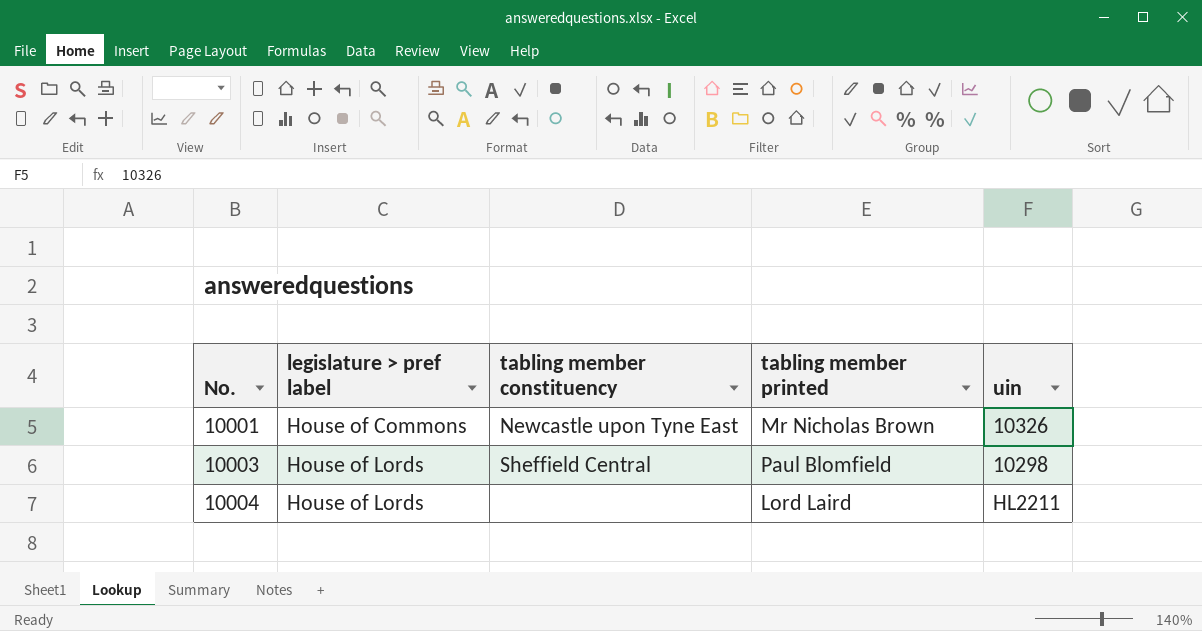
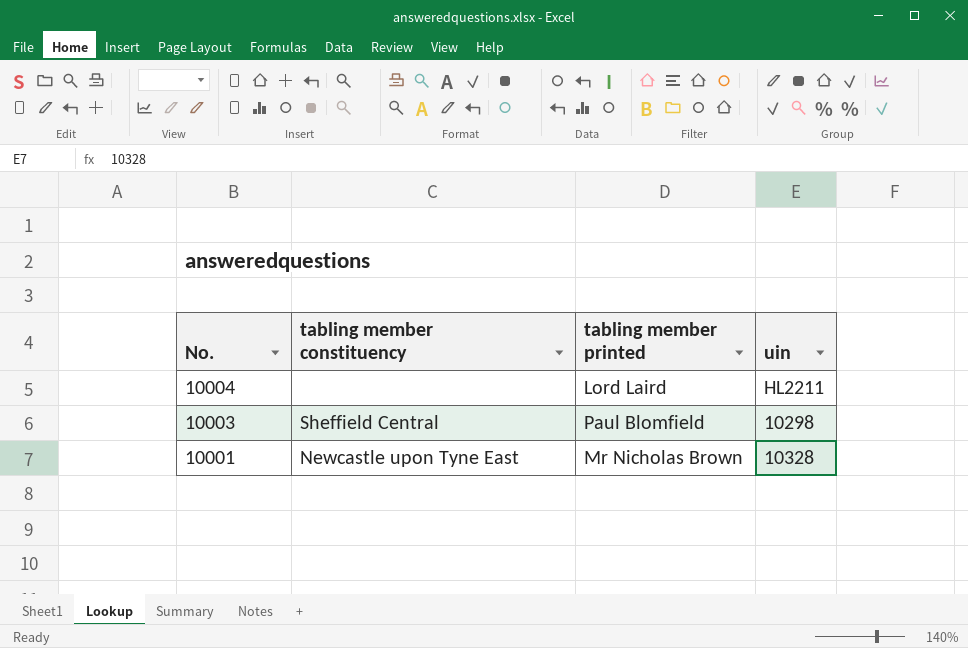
row order: No. ascending -> No. descending
column legislature > pref label | position: 2 -> none
10001 | uin: 10326 -> 10328

